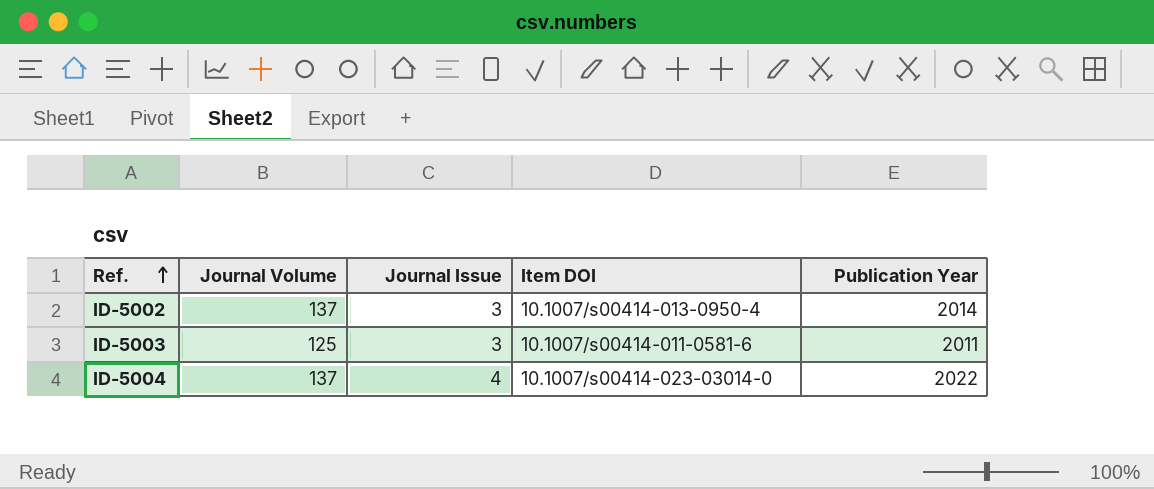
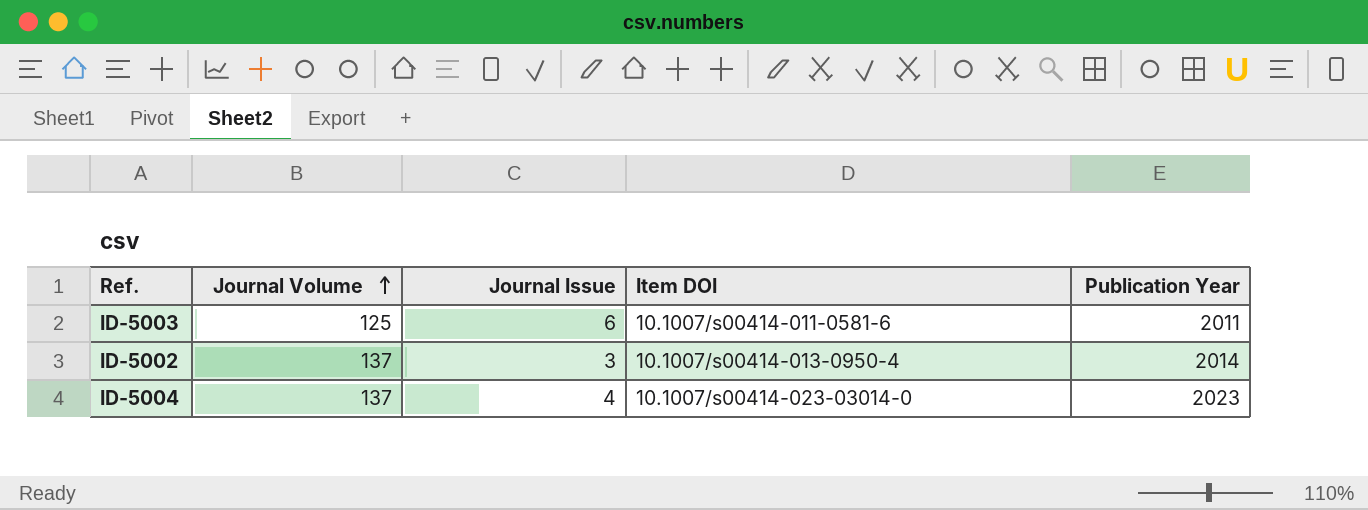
row order: Ref. ascending -> Journal Volume ascending
ID-5003 | Journal Issue: 3 -> 6
ID-5004 | Publication Year: 2022 -> 2023

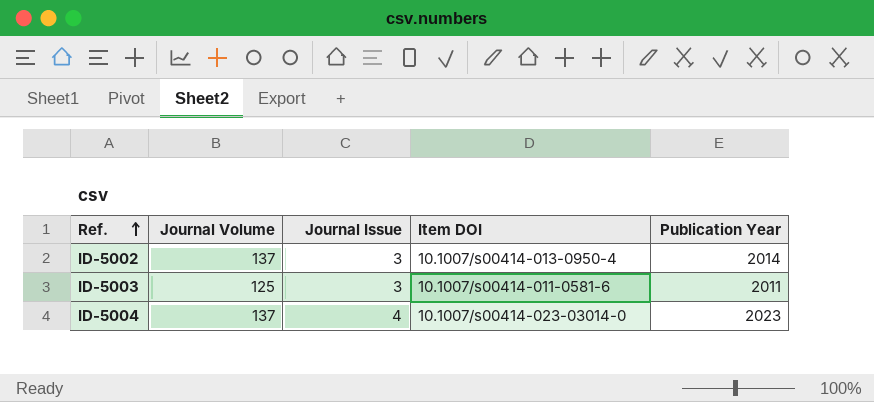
row order: Journal Volume ascending -> Ref. ascending
ID-5003 | Journal Issue: 6 -> 3

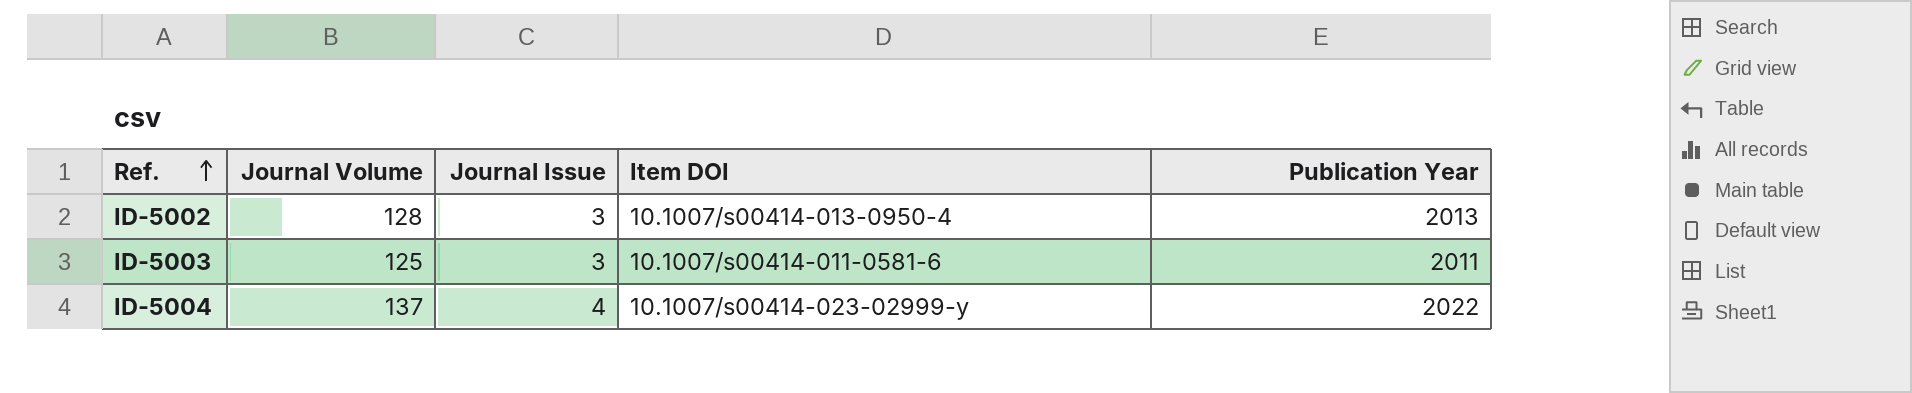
ID-5002 | Journal Volume: 137 -> 128
ID-5002 | Publication Year: 2014 -> 2013
ID-5004 | Item DOI: 10.1007/s00414-023-03014-0 -> 10.1007/s00414-023-02999-y
ID-5004 | Publication Year: 2023 -> 2022

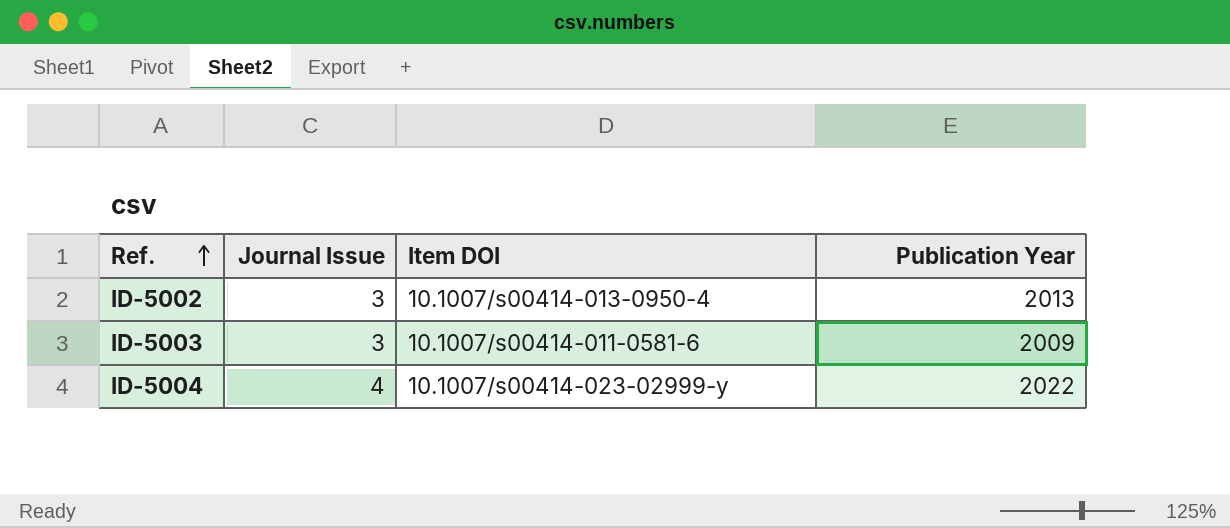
column Journal Volume | position: 2 -> none
ID-5003 | Publication Year: 2011 -> 2009

